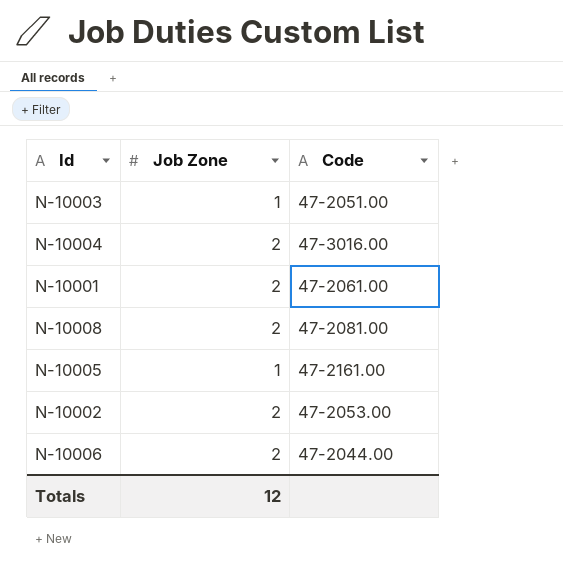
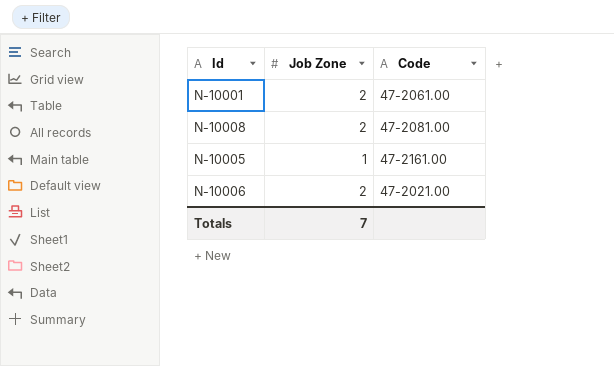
row N-10003: 1 | 47-2051.00 -> none
row N-10004: 2 | 47-3016.00 -> none
row N-10002: 2 | 47-2053.00 -> none
N-10006 | Code: 47-2044.00 -> 47-2021.00
Totals | Job Zone: 12 -> 7

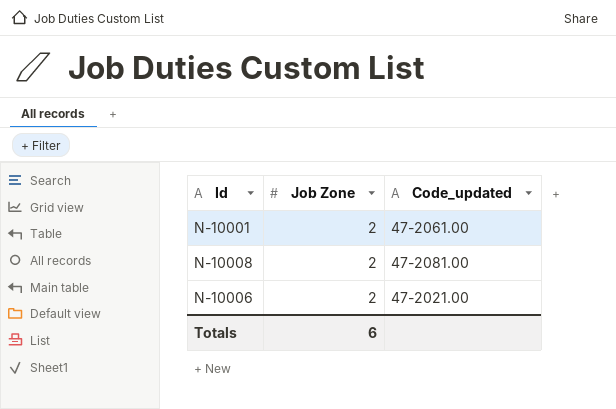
column name: Code -> Code_updated
row N-10005: 1 | 47-2161.00 -> none
Totals | Job Zone: 7 -> 6

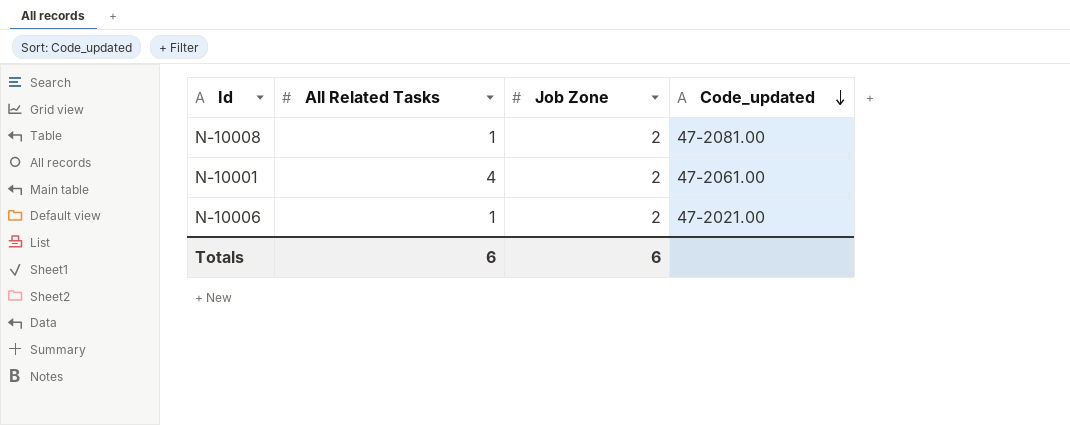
row order: none -> Code_updated descending
column All Related Tasks | position: none -> 2

